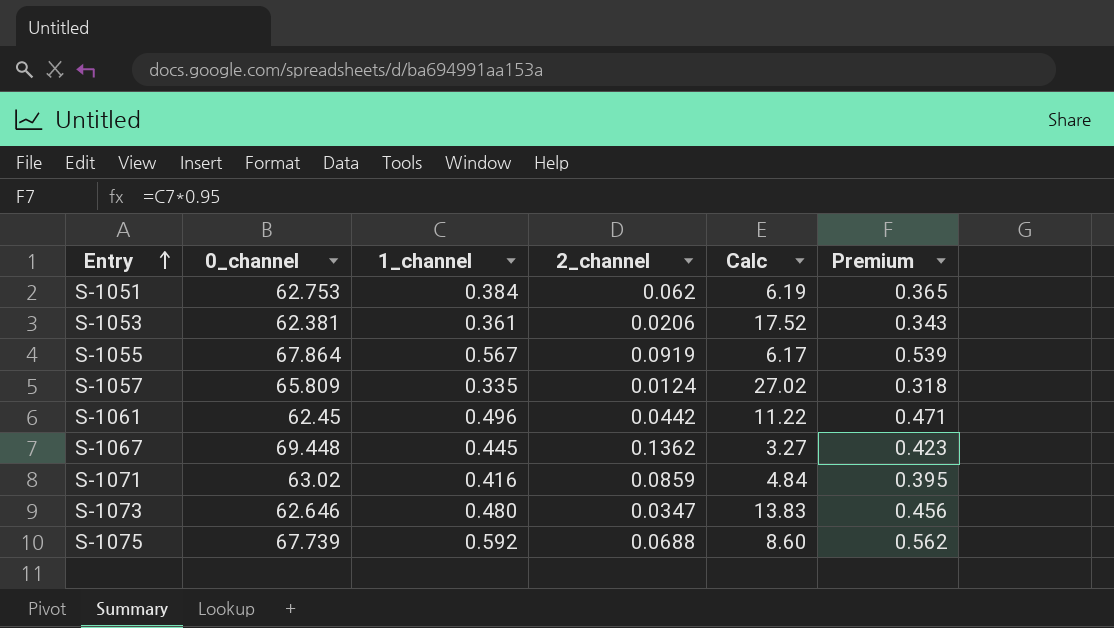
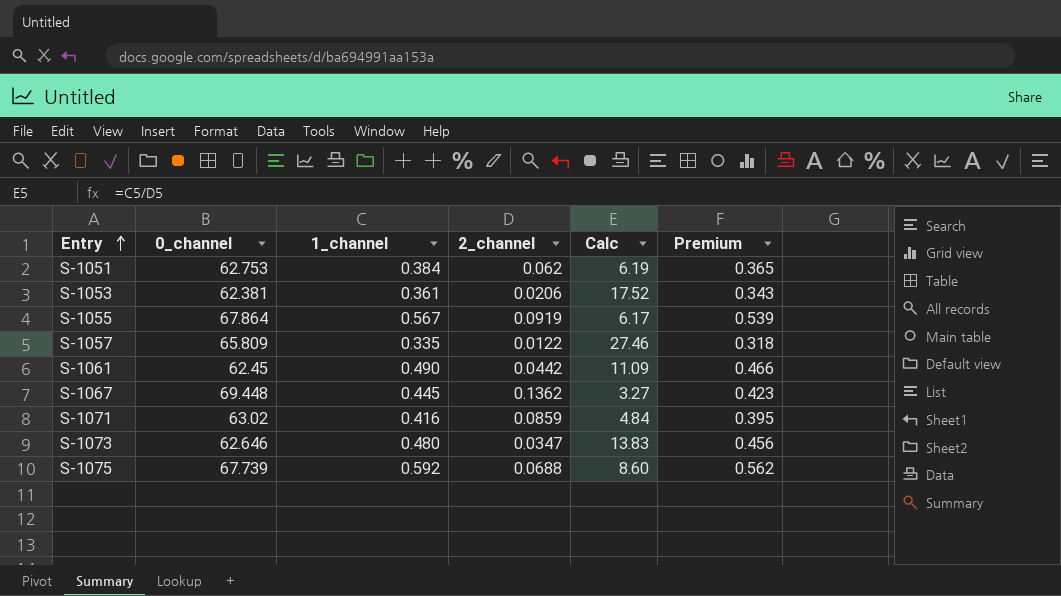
S-1057 | 2_channel: 0.0124 -> 0.0122
S-1057 | Calc: 27.02 -> 27.46
S-1061 | 1_channel: 0.496 -> 0.490
S-1061 | Calc: 11.22 -> 11.09
S-1061 | Premium: 0.471 -> 0.466

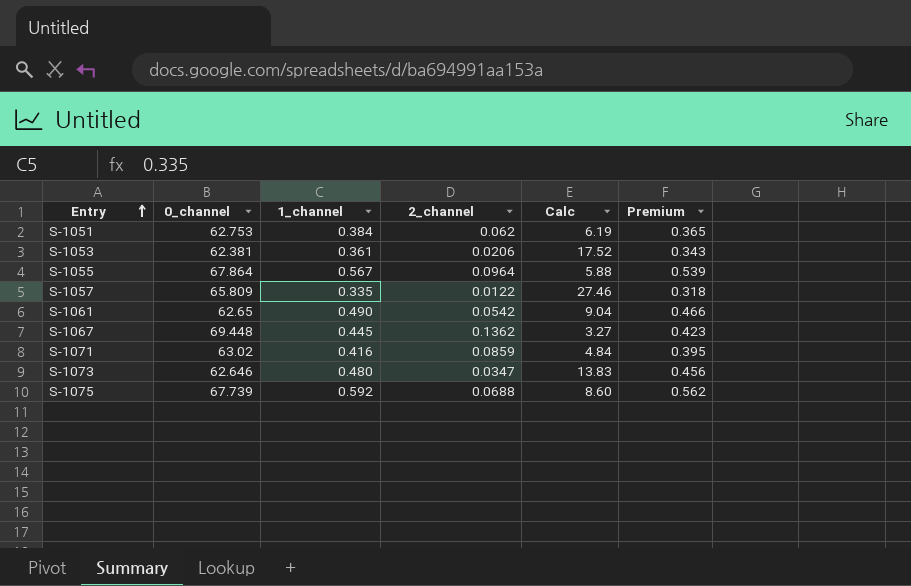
S-1055 | 2_channel: 0.0919 -> 0.0964
S-1055 | Calc: 6.17 -> 5.88
S-1061 | 0_channel: 62.45 -> 62.65
S-1061 | 2_channel: 0.0442 -> 0.0542
S-1061 | Calc: 11.09 -> 9.04

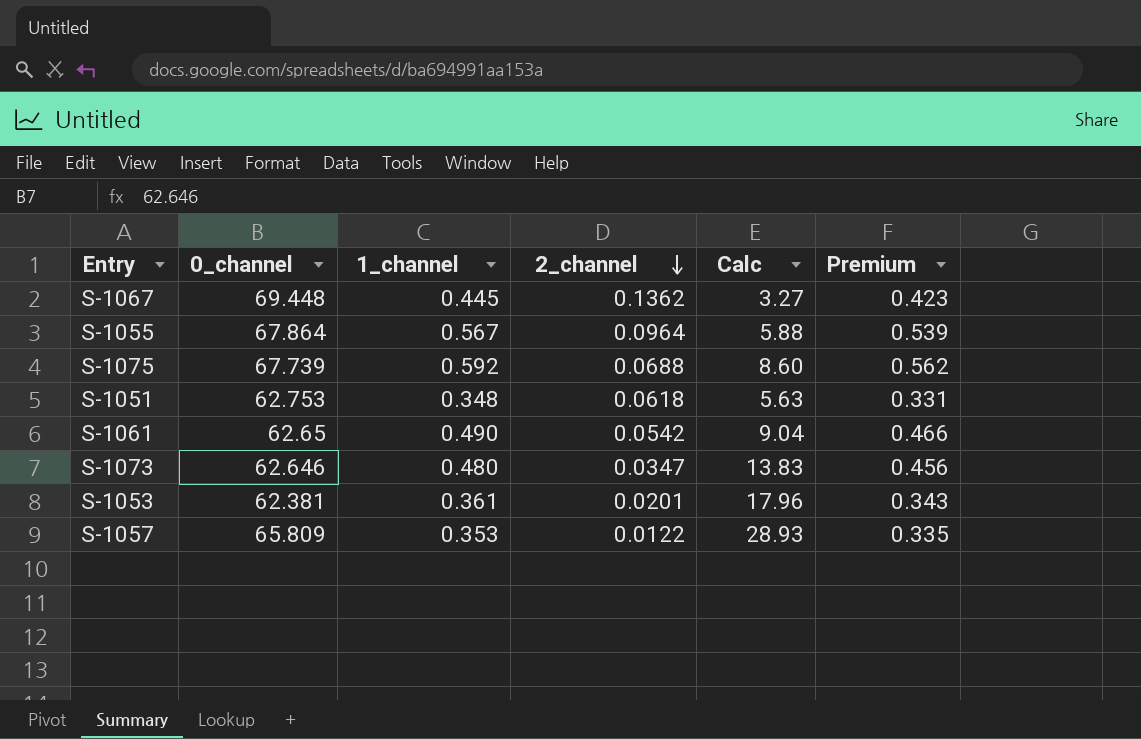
row order: Entry ascending -> 2_channel descending
row S-1071: 63.02 | 0.416 | 0.0859 | 4.84 | 0.395 -> none
S-1051 | 1_channel: 0.384 -> 0.348
S-1051 | 2_channel: 0.062 -> 0.0618
S-1051 | Calc: 6.19 -> 5.63
S-1051 | Premium: 0.365 -> 0.331
S-1053 | 2_channel: 0.0206 -> 0.0201
S-1053 | Calc: 17.52 -> 17.96
S-1057 | 1_channel: 0.335 -> 0.353
S-1057 | Calc: 27.46 -> 28.93
S-1057 | Premium: 0.318 -> 0.335

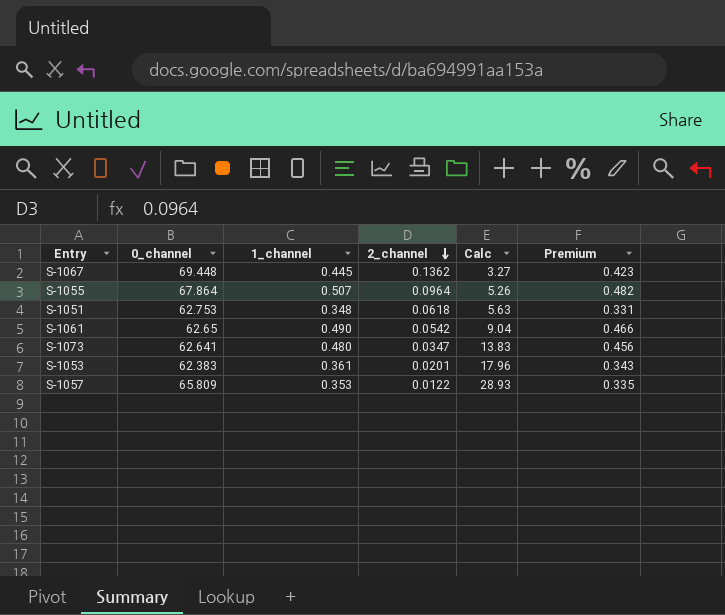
row S-1075: 67.739 | 0.592 | 0.0688 | 8.60 | 0.562 -> none
S-1055 | 1_channel: 0.567 -> 0.507
S-1055 | Calc: 5.88 -> 5.26
S-1055 | Premium: 0.539 -> 0.482
S-1073 | 0_channel: 62.646 -> 62.641
S-1053 | 0_channel: 62.381 -> 62.383

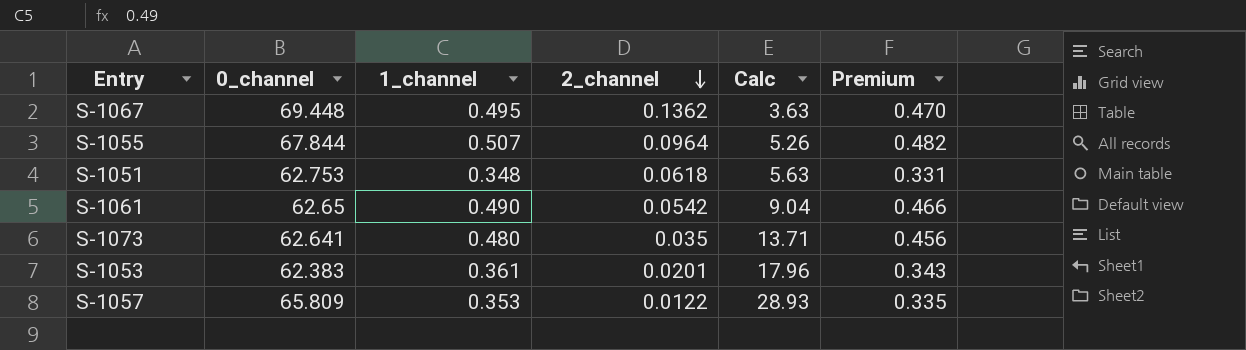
S-1067 | 1_channel: 0.445 -> 0.495
S-1067 | Calc: 3.27 -> 3.63
S-1067 | Premium: 0.423 -> 0.470
S-1055 | 0_channel: 67.864 -> 67.844
S-1073 | 2_channel: 0.0347 -> 0.035
S-1073 | Calc: 13.83 -> 13.71

